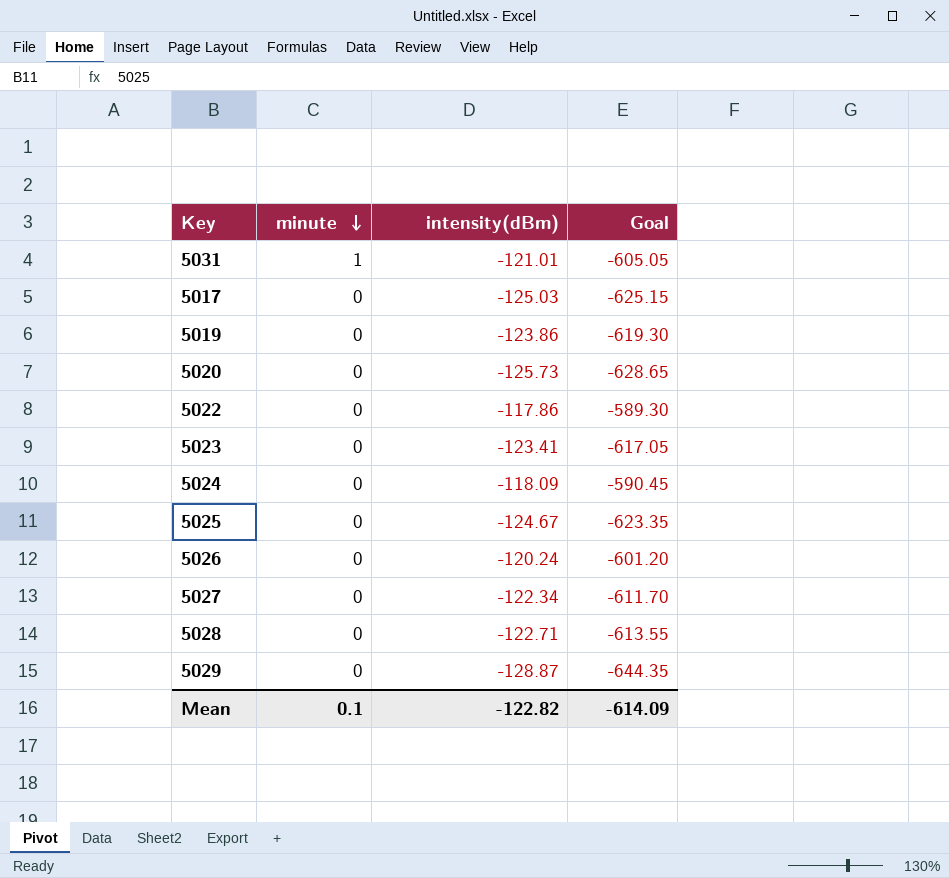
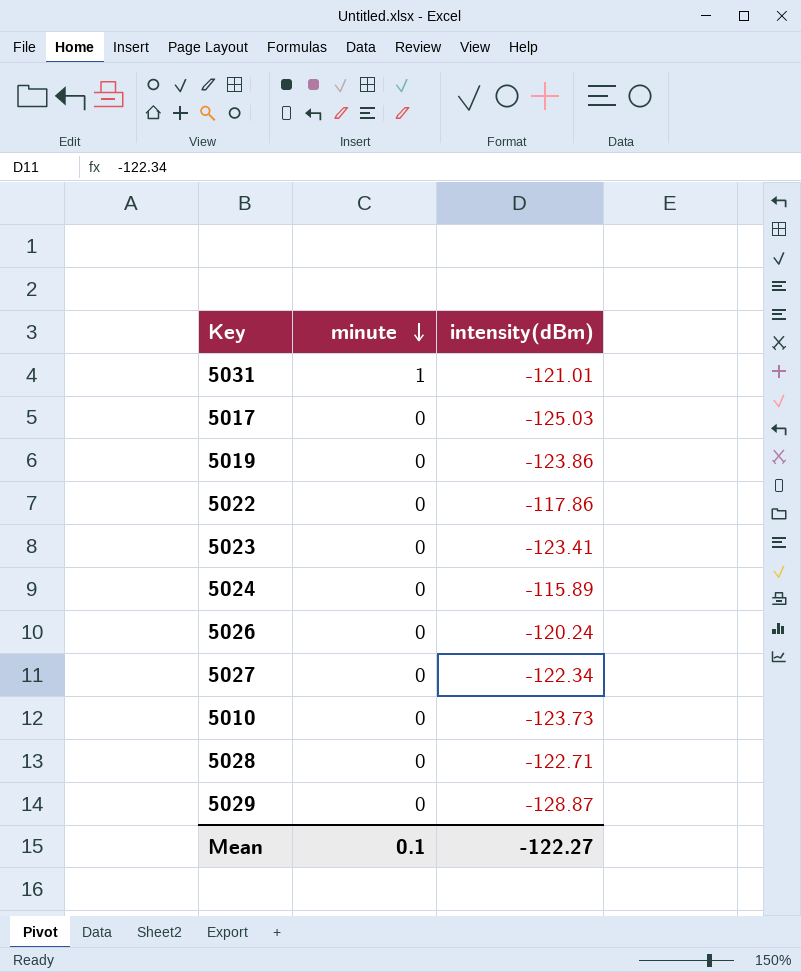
column Goal | formula: [intensity(dBm)] * 5 -> none
row 5020: 0 | -125.73 | -628.65 -> none
row 5025: 0 | -124.67 | -623.35 -> none
5024 | intensity(dBm): -118.09 -> -115.89
row 5010: none -> 0 | -123.73
Mean | intensity(dBm): -122.82 -> -122.27

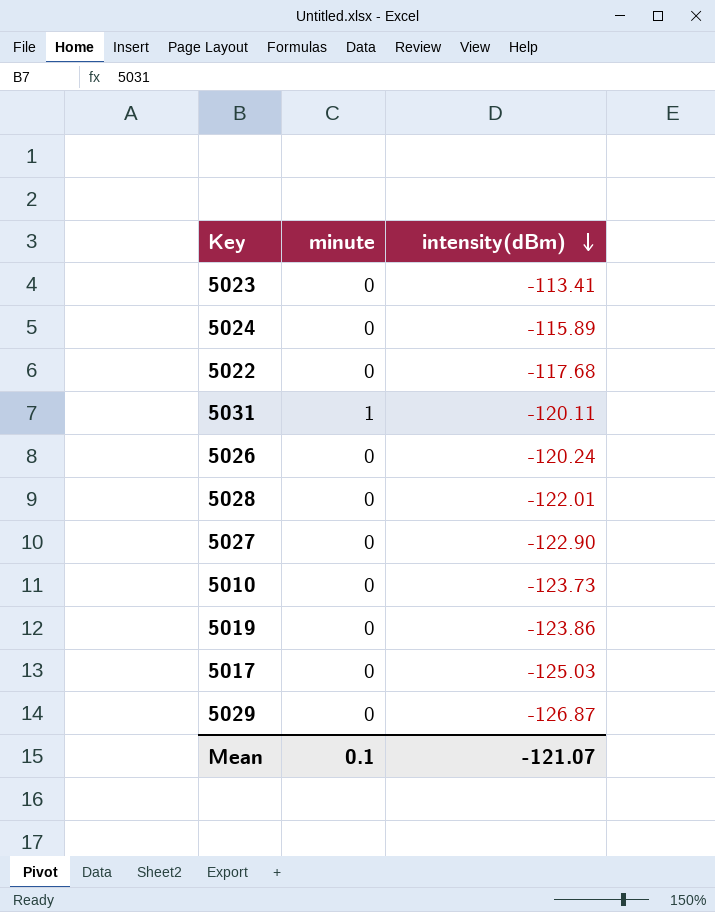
row order: minute descending -> intensity(dBm) descending
5023 | intensity(dBm): -123.41 -> -113.41
5022 | intensity(dBm): -117.86 -> -117.68
5031 | intensity(dBm): -121.01 -> -120.11
5028 | intensity(dBm): -122.71 -> -122.01
5027 | intensity(dBm): -122.34 -> -122.90
5029 | intensity(dBm): -128.87 -> -126.87
Mean | intensity(dBm): -122.27 -> -121.07

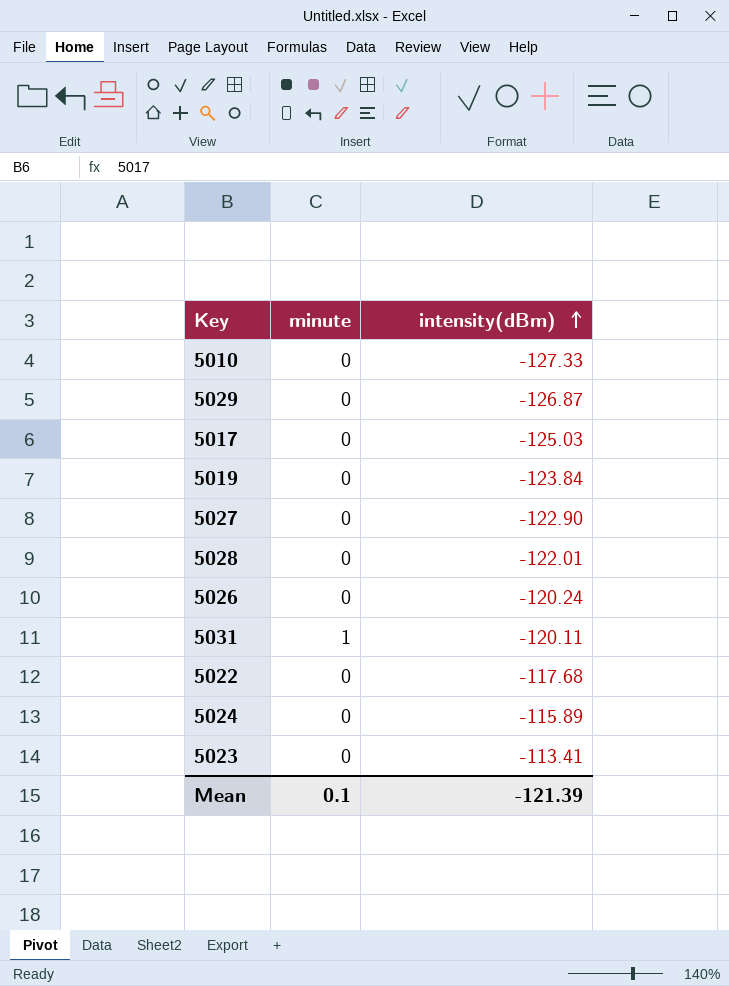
row order: intensity(dBm) descending -> intensity(dBm) ascending
5010 | intensity(dBm): -123.73 -> -127.33
5019 | intensity(dBm): -123.86 -> -123.84
Mean | intensity(dBm): -121.07 -> -121.39

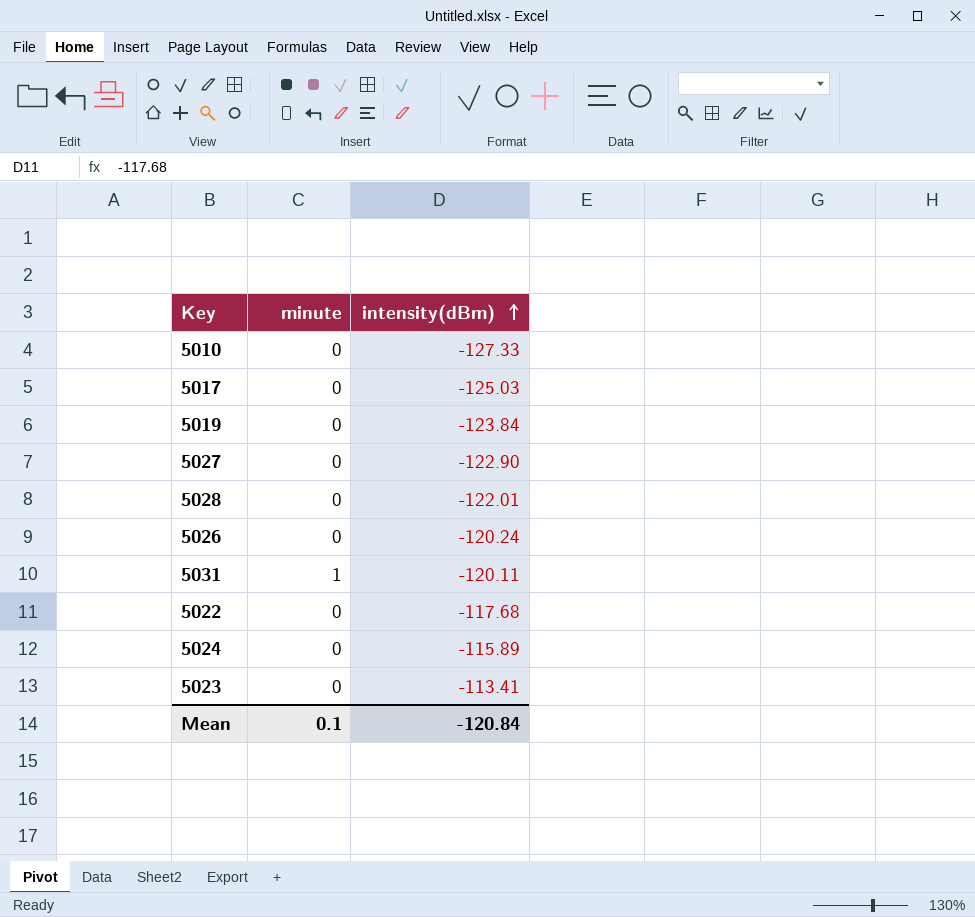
row 5029: 0 | -126.87 -> none
Mean | intensity(dBm): -121.39 -> -120.84

